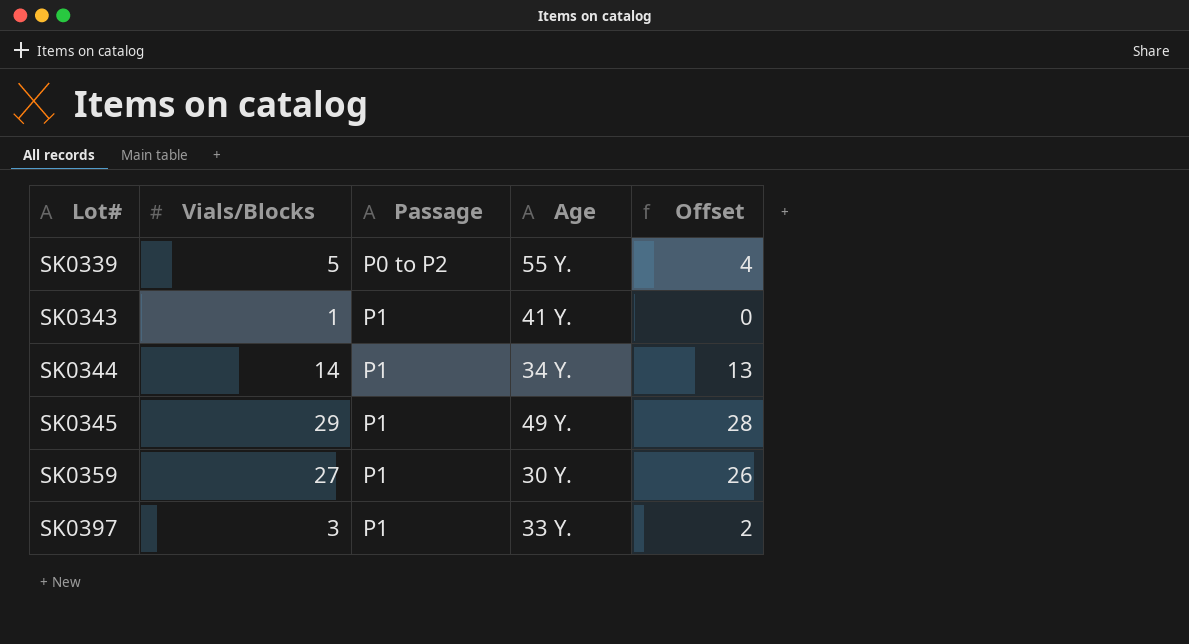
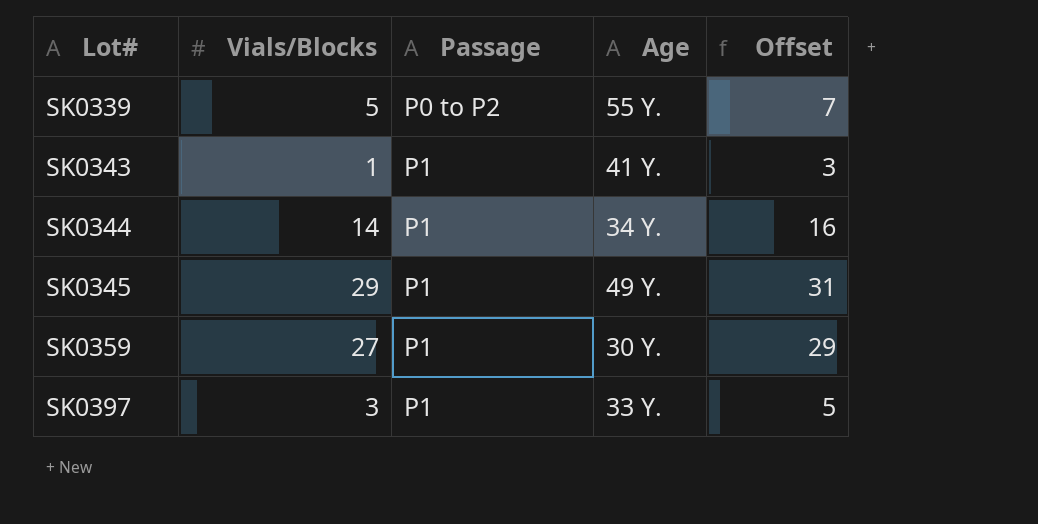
column Offset | formula: [Vials/Blocks] - 1 -> [Vials/Blocks] + 2

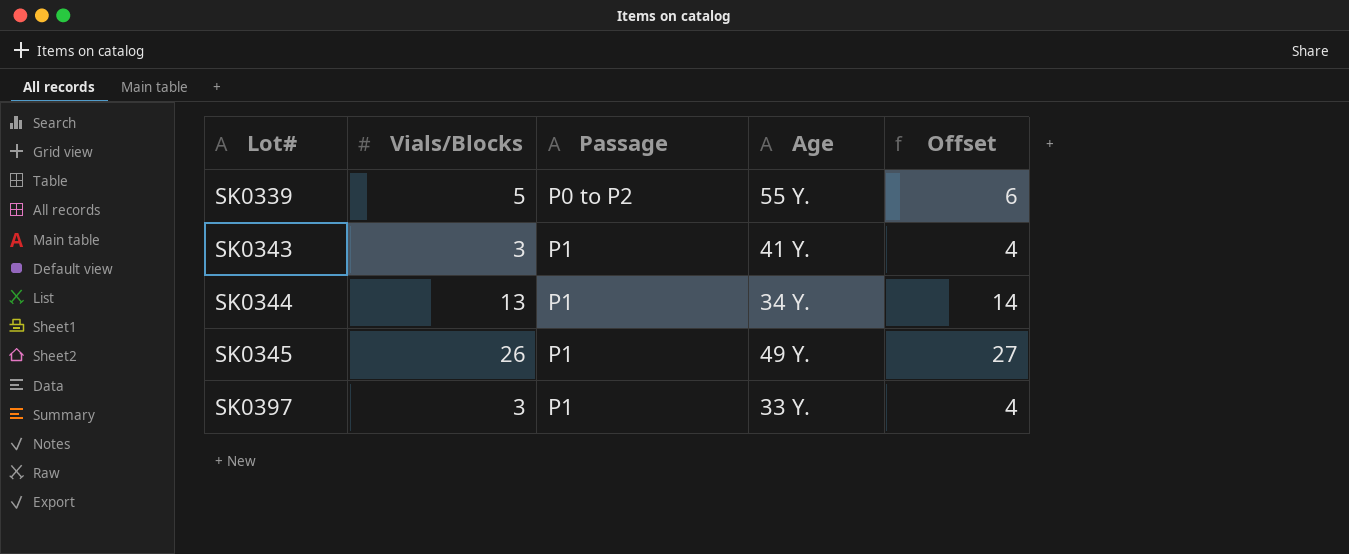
column Offset | formula: [Vials/Blocks] + 2 -> [Vials/Blocks] + 1
row SK0359: 27 | P1 | 30 Y. | 29 -> none
SK0343 | Vials/Blocks: 1 -> 3
SK0344 | Vials/Blocks: 14 -> 13
SK0345 | Vials/Blocks: 29 -> 26

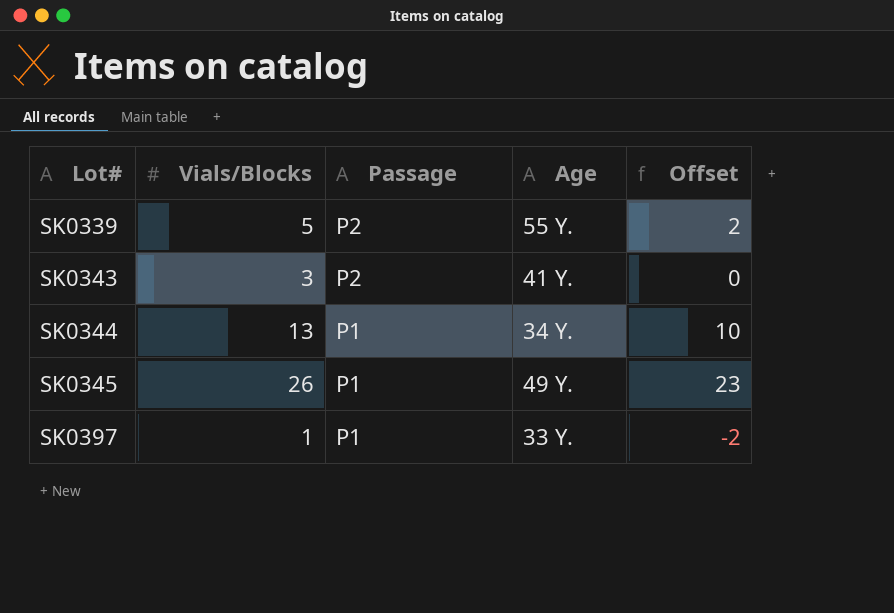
column Offset | formula: [Vials/Blocks] + 1 -> [Vials/Blocks] - 3
SK0339 | Passage: P0 to P2 -> P2
SK0343 | Passage: P1 -> P2
SK0397 | Vials/Blocks: 3 -> 1

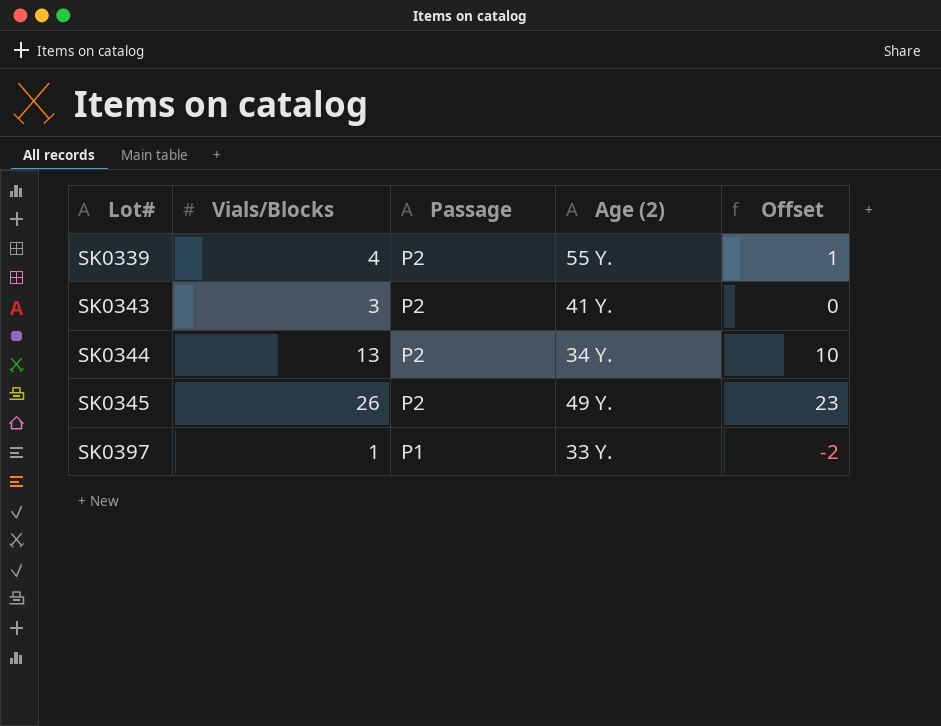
column name: Age -> Age (2)
SK0339 | Vials/Blocks: 5 -> 4
SK0339 | Offset: 2 -> 1
SK0344 | Passage: P1 -> P2
SK0345 | Passage: P1 -> P2

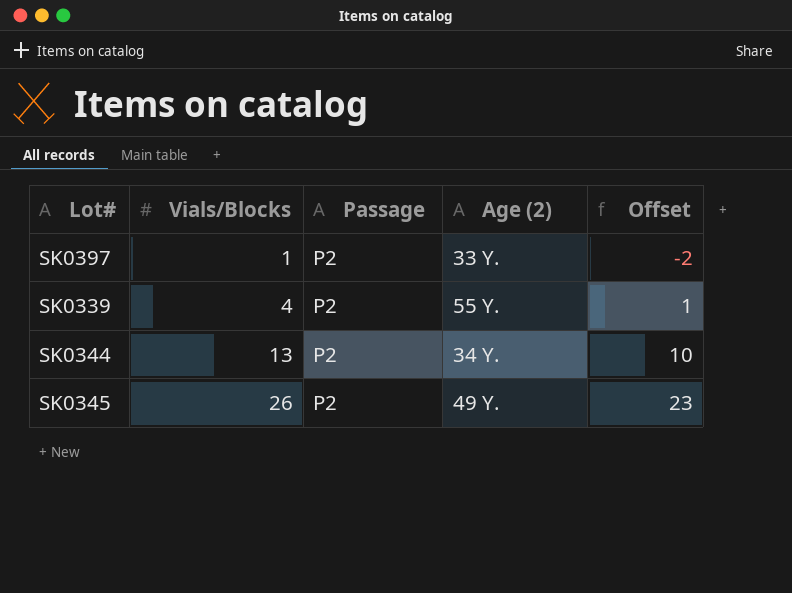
row order: Lot# ascending -> Vials/Blocks ascending
row SK0343: 3 | P2 | 41 Y. | 0 -> none
SK0397 | Passage: P1 -> P2

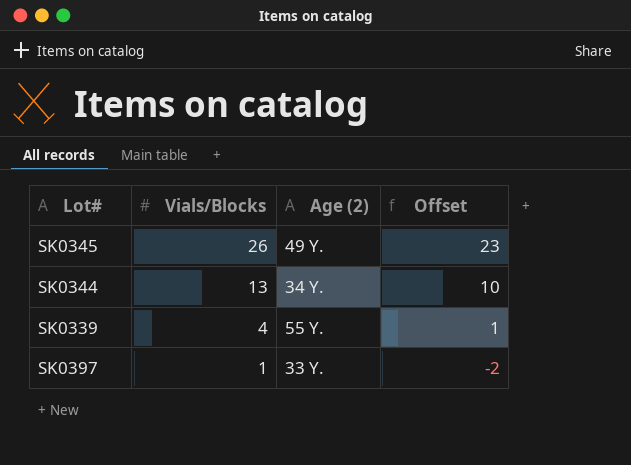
row order: Vials/Blocks ascending -> Vials/Blocks descending
column Passage | position: 3 -> none

